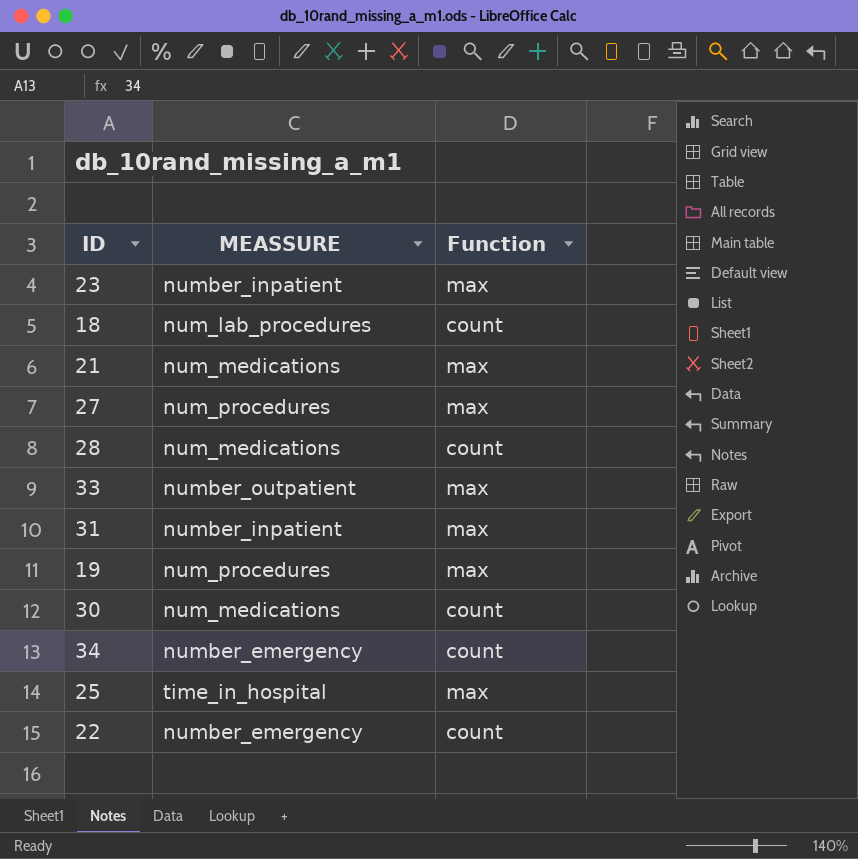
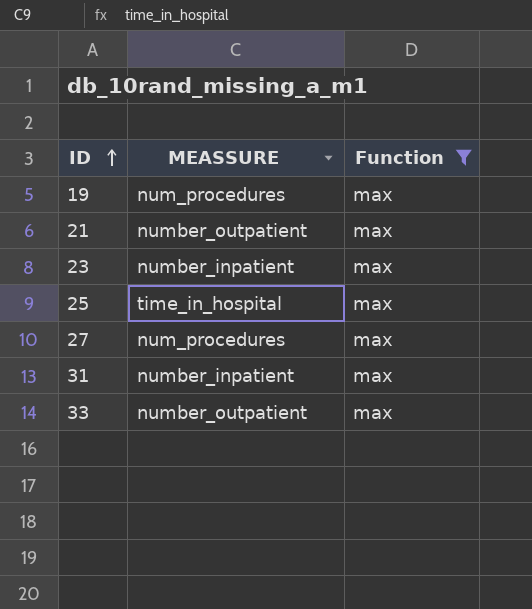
filter: none -> Function = max
row order: none -> ID ascending
21 | MEASSURE: num_medications -> number_outpatient

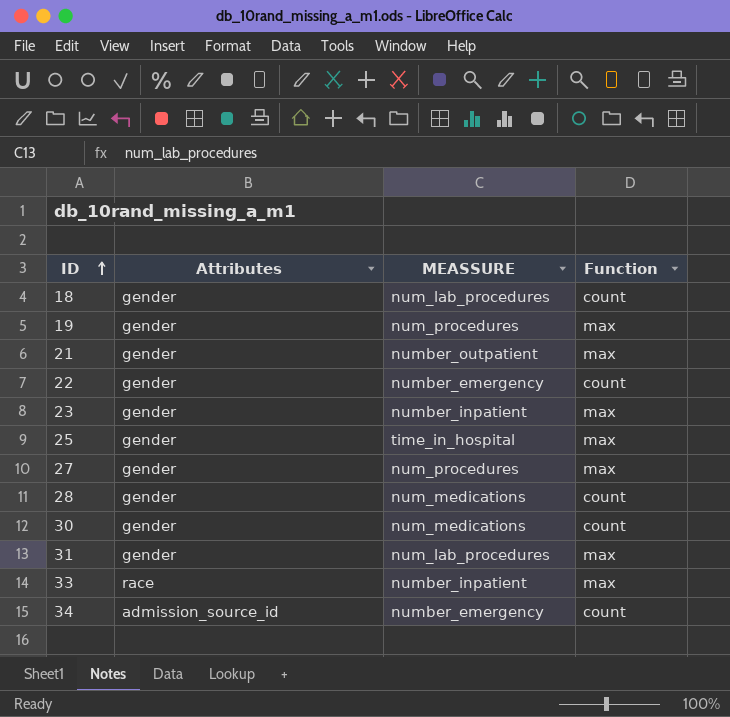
filter: Function = max -> none
column Attributes | position: none -> 2
31 | MEASSURE: number_inpatient -> num_lab_procedures
33 | MEASSURE: number_outpatient -> number_inpatient

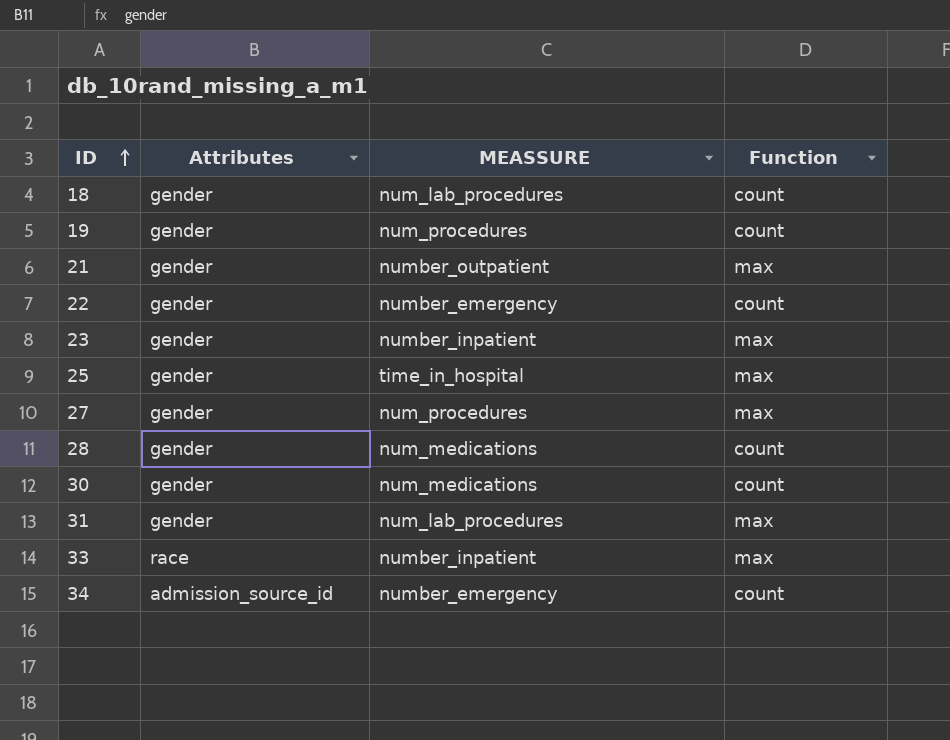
19 | Function: max -> count

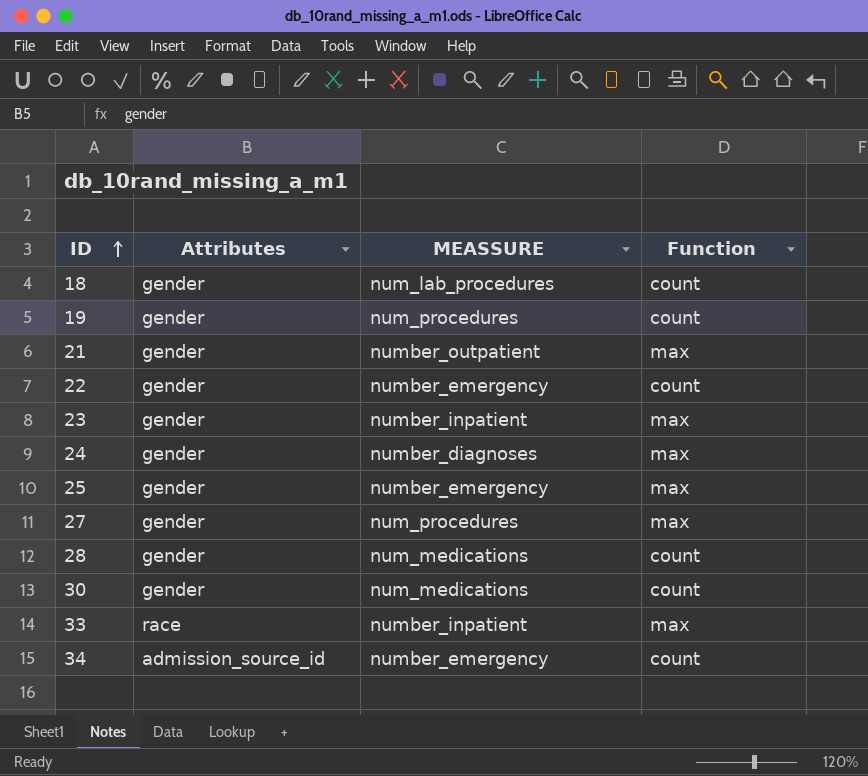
row 31: gender | num_lab_procedures | max -> none
row 24: none -> gender | number_diagnoses | max
25 | MEASSURE: time_in_hospital -> number_emergency

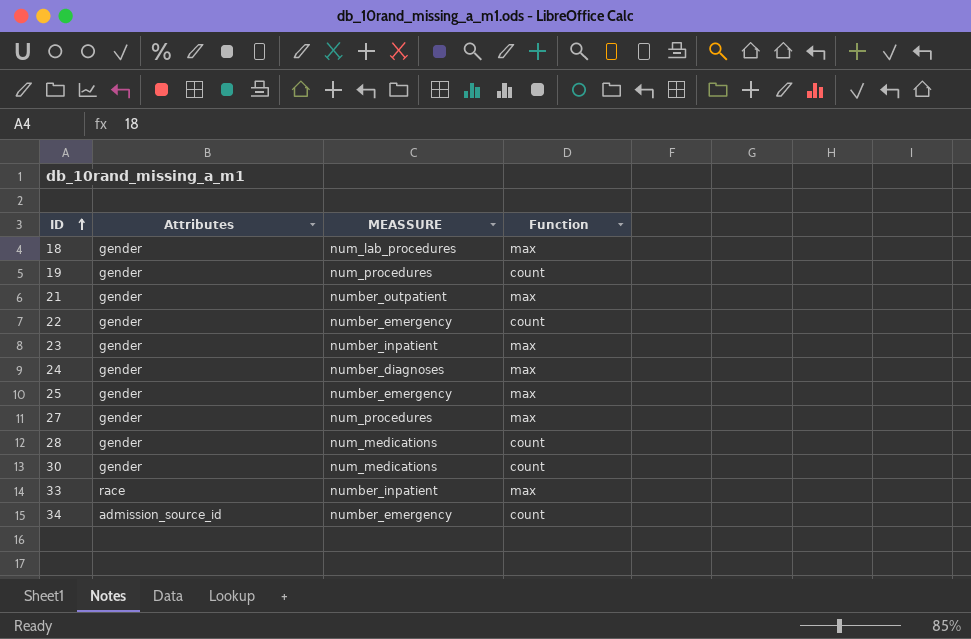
18 | Function: count -> max

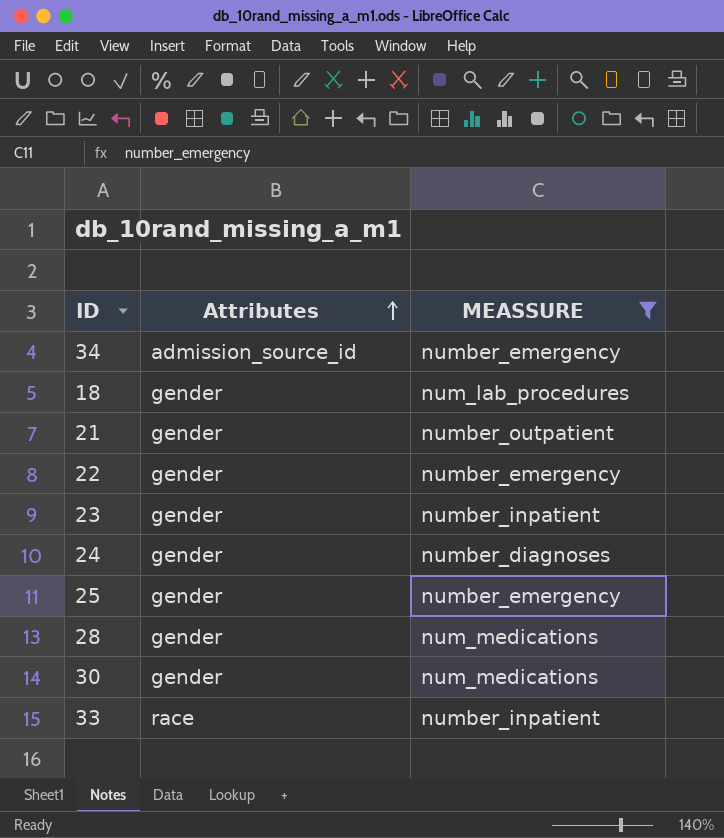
filter: none -> MEASSURE != num_procedures
row order: ID ascending -> Attributes ascending
column Function | position: 4 -> none

